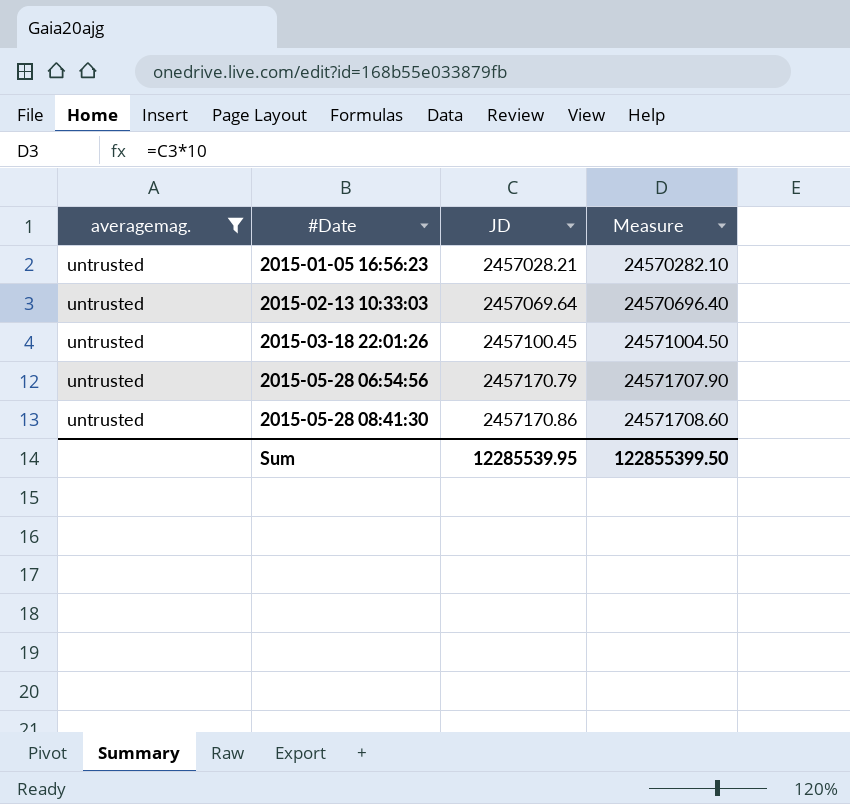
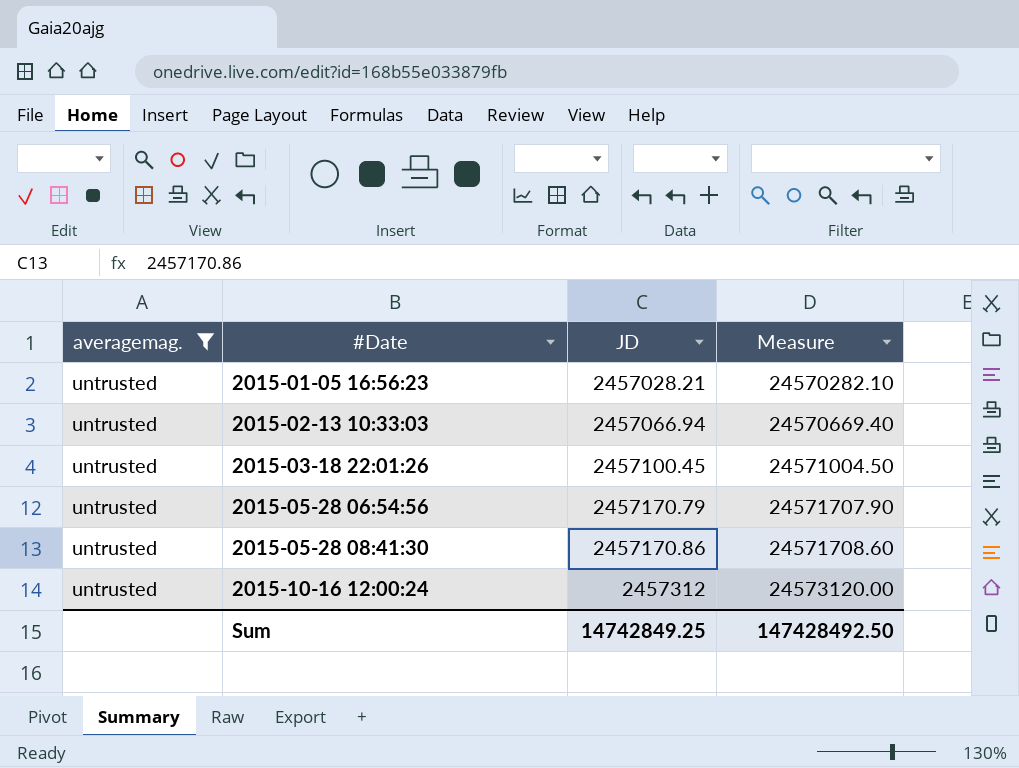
2015-02-13 10:33:03 | JD: 2457069.64 -> 2457066.94
2015-02-13 10:33:03 | Measure: 24570696.40 -> 24570669.40
row 2015-10-16 12:00:24: none -> untrusted | 2457312 | 24573120.00
Sum | JD: 12285539.95 -> 14742849.25
Sum | Measure: 122855399.50 -> 147428492.50

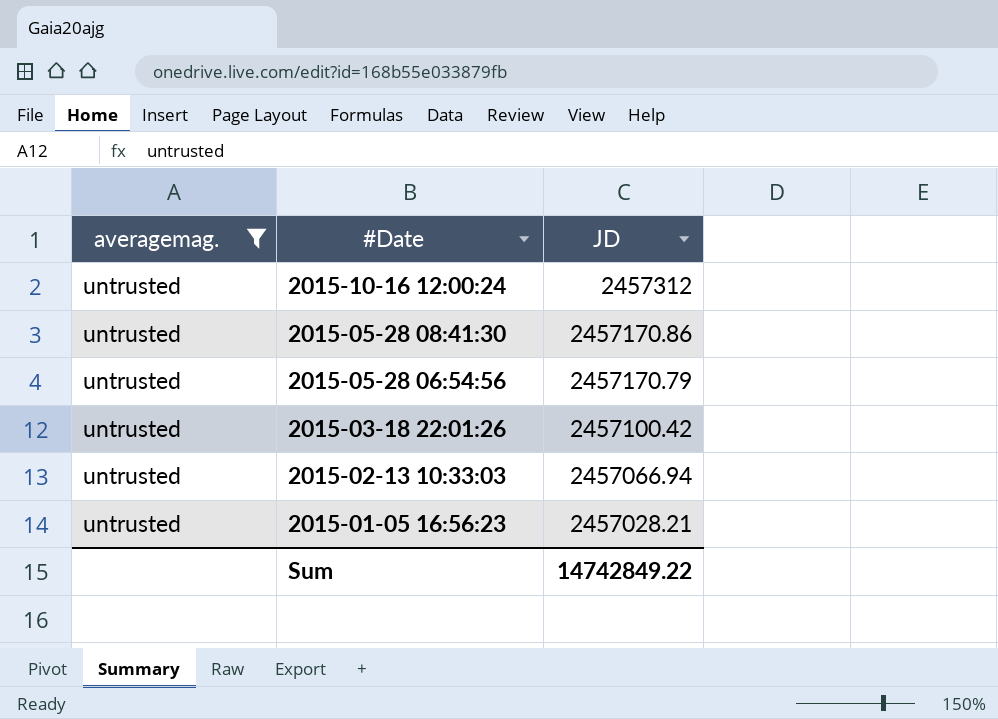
row order: #Date ascending -> #Date descending
column Measure | formula: [JD] * 10 -> none
2015-03-18 22:01:26 | JD: 2457100.45 -> 2457100.42
Sum | JD: 14742849.25 -> 14742849.22

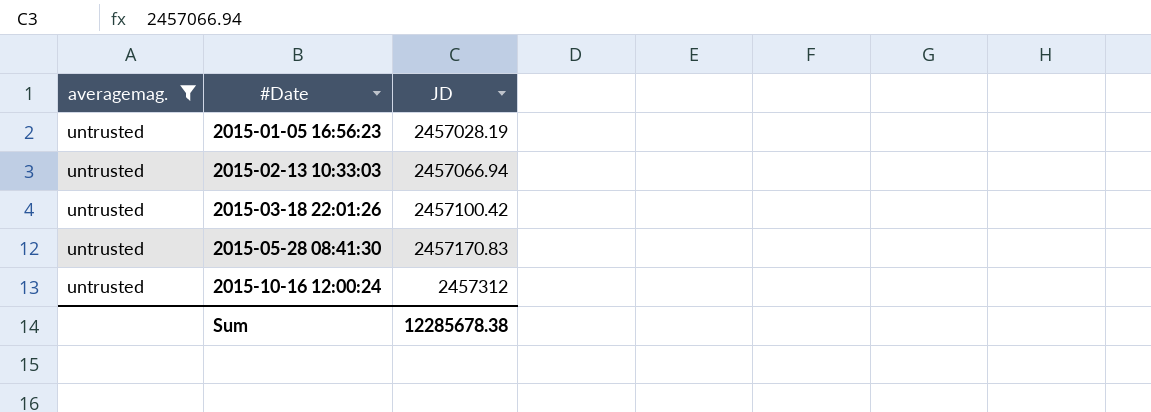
row order: #Date descending -> #Date ascending
row 2015-05-28 06:54:56: untrusted | 2457170.79 -> none
2015-01-05 16:56:23 | JD: 2457028.21 -> 2457028.19
2015-05-28 08:41:30 | JD: 2457170.86 -> 2457170.83
Sum | JD: 14742849.22 -> 12285678.38

